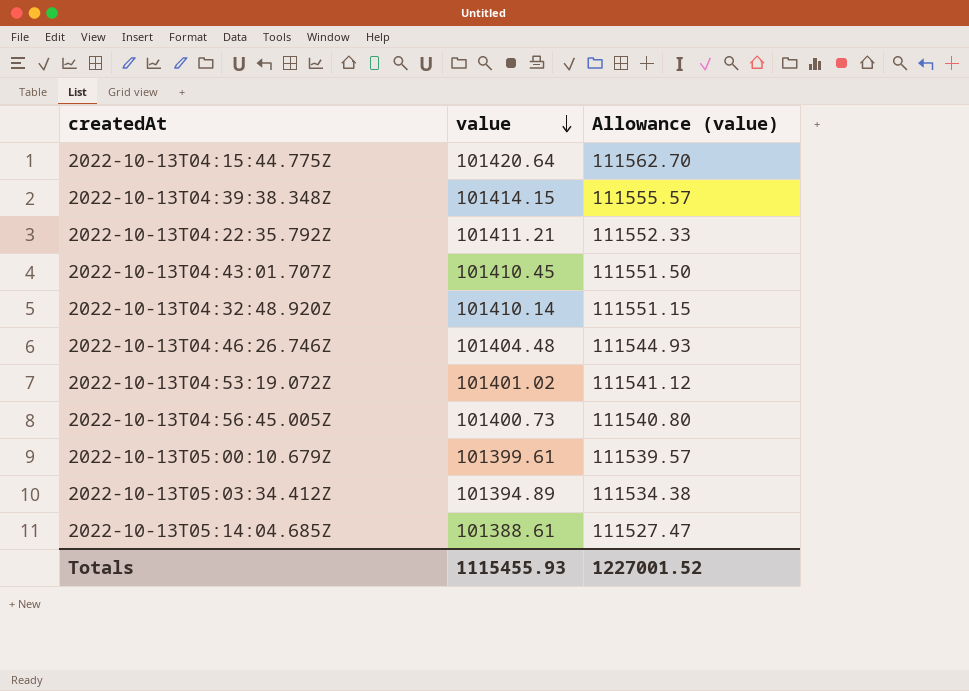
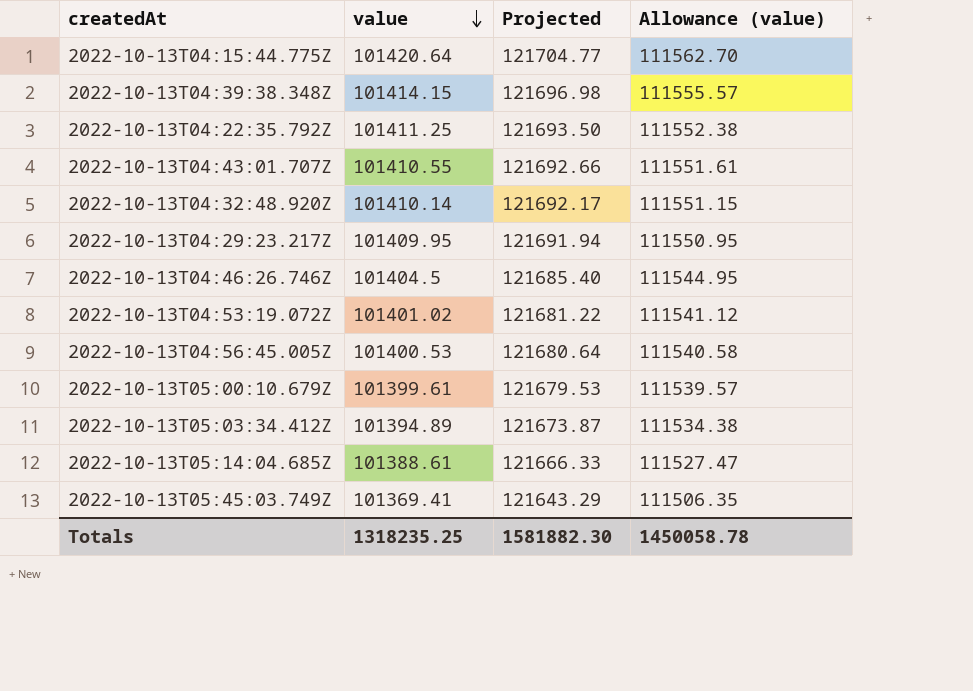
column Projected | formula: none -> [value] * 1.2
2022-10-13T04:22:35.792Z | value: 101411.21 -> 101411.25
2022-10-13T04:22:35.792Z | Allowance (value): 111552.33 -> 111552.38
2022-10-13T04:43:01.707Z | value: 101410.45 -> 101410.55
2022-10-13T04:43:01.707Z | Allowance (value): 111551.50 -> 111551.61
row 2022-10-13T04:29:23.217Z: none -> 101409.95 | 121691.94 | 111550.95
2022-10-13T04:46:26.746Z | value: 101404.48 -> 101404.5
2022-10-13T04:46:26.746Z | Allowance (value): 111544.93 -> 111544.95
2022-10-13T04:56:45.005Z | value: 101400.73 -> 101400.53
2022-10-13T04:56:45.005Z | Allowance (value): 111540.80 -> 111540.58
row 2022-10-13T05:45:03.749Z: none -> 101369.41 | 121643.29 | 111506.35
Totals | value: 1115455.93 -> 1318235.25
Totals | Allowance (value): 1227001.52 -> 1450058.78

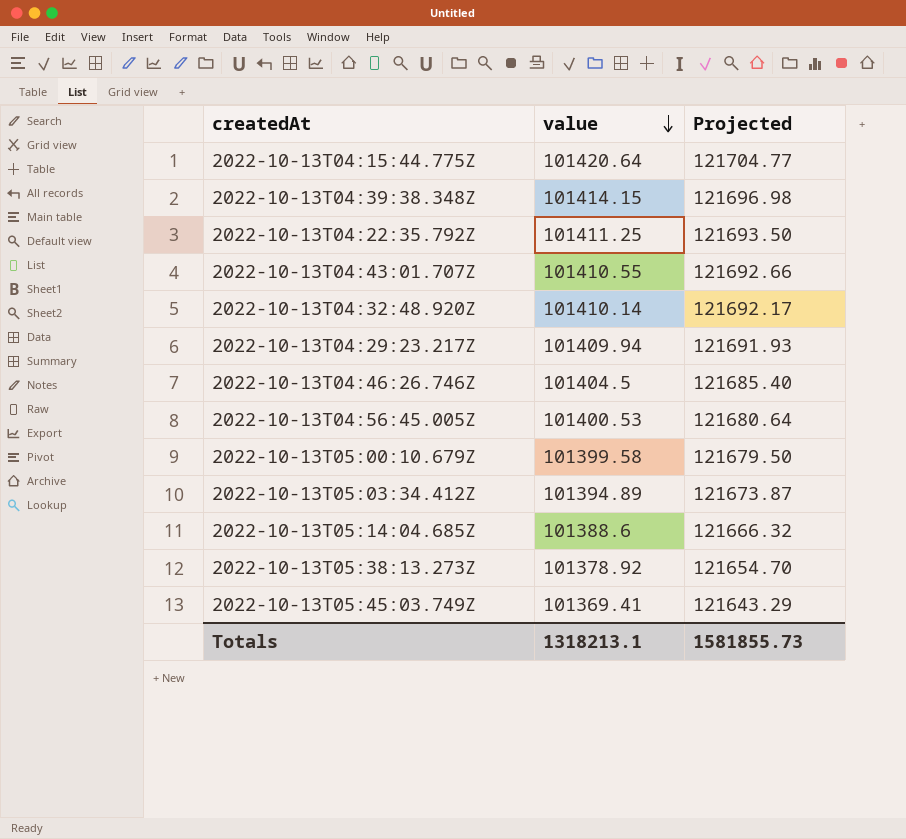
column Allowance (value) | formula: [value] * 1.1 -> none
row 2022-10-13T04:53:19.072Z: 101401.02 | 121681.22 | 111541.12 -> none
2022-10-13T04:29:23.217Z | value: 101409.95 -> 101409.94
2022-10-13T04:29:23.217Z | Projected: 121691.94 -> 121691.93
2022-10-13T05:00:10.679Z | value: 101399.61 -> 101399.58
2022-10-13T05:00:10.679Z | Projected: 121679.53 -> 121679.50
2022-10-13T05:14:04.685Z | value: 101388.61 -> 101388.6
2022-10-13T05:14:04.685Z | Projected: 121666.33 -> 121666.32
row 2022-10-13T05:38:13.273Z: none -> 101378.92 | 121654.70
Totals | value: 1318235.25 -> 1318213.1
Totals | Projected: 1581882.30 -> 1581855.73

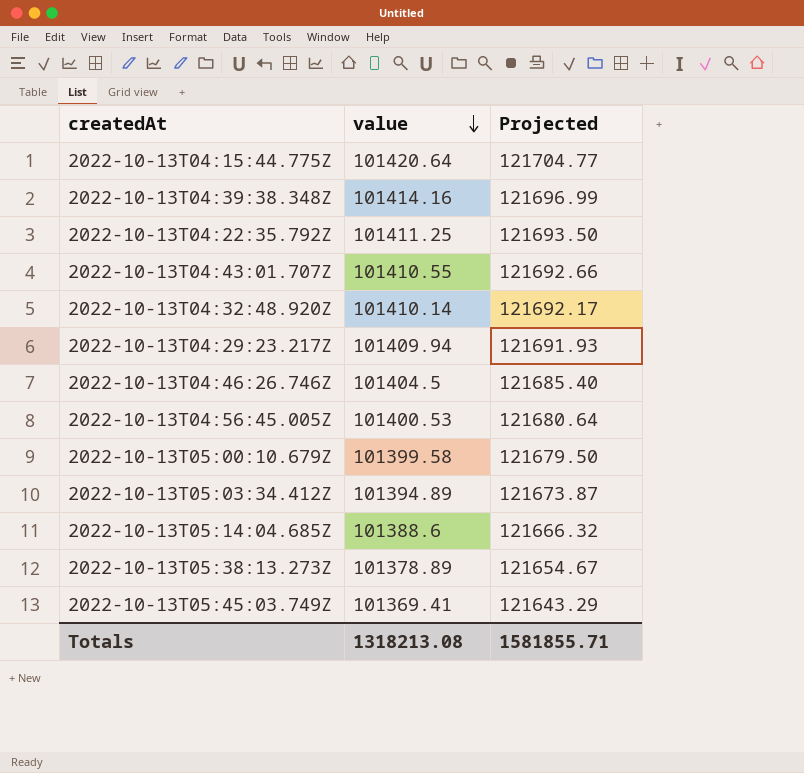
2022-10-13T04:39:38.348Z | value: 101414.15 -> 101414.16
2022-10-13T04:39:38.348Z | Projected: 121696.98 -> 121696.99
2022-10-13T05:38:13.273Z | value: 101378.92 -> 101378.89
2022-10-13T05:38:13.273Z | Projected: 121654.70 -> 121654.67
Totals | value: 1318213.1 -> 1318213.08
Totals | Projected: 1581855.73 -> 1581855.71

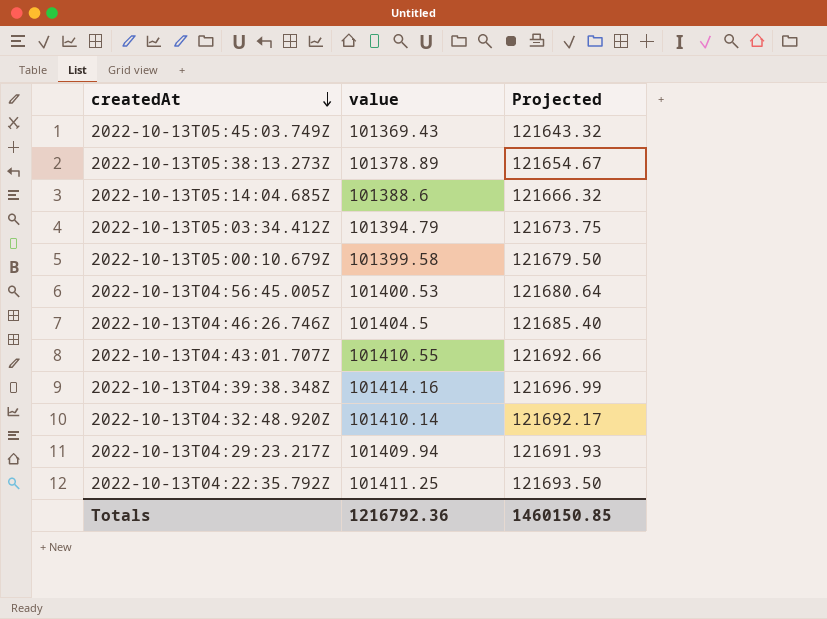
row order: value descending -> createdAt descending
row 2022-10-13T04:15:44.775Z: 101420.64 | 121704.77 -> none
2022-10-13T05:45:03.749Z | value: 101369.41 -> 101369.43
2022-10-13T05:45:03.749Z | Projected: 121643.29 -> 121643.32
2022-10-13T05:03:34.412Z | value: 101394.89 -> 101394.79
2022-10-13T05:03:34.412Z | Projected: 121673.87 -> 121673.75
Totals | value: 1318213.08 -> 1216792.36
Totals | Projected: 1581855.71 -> 1460150.85

